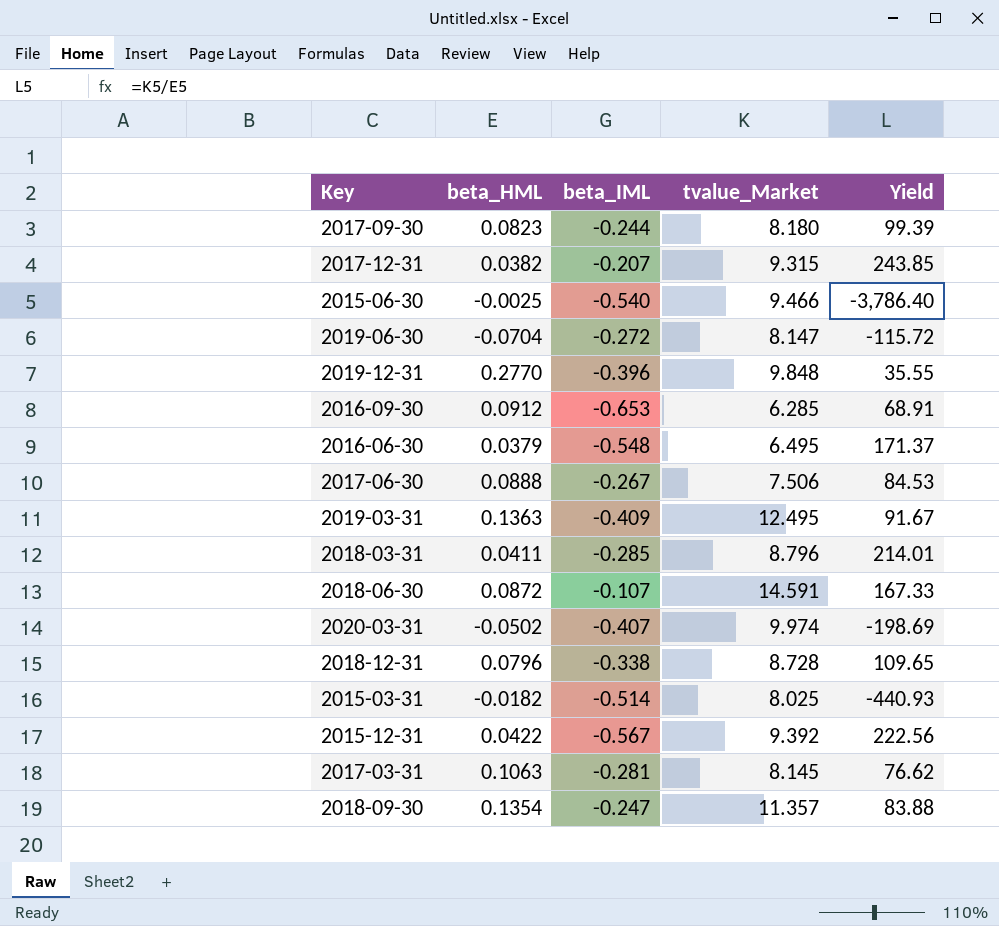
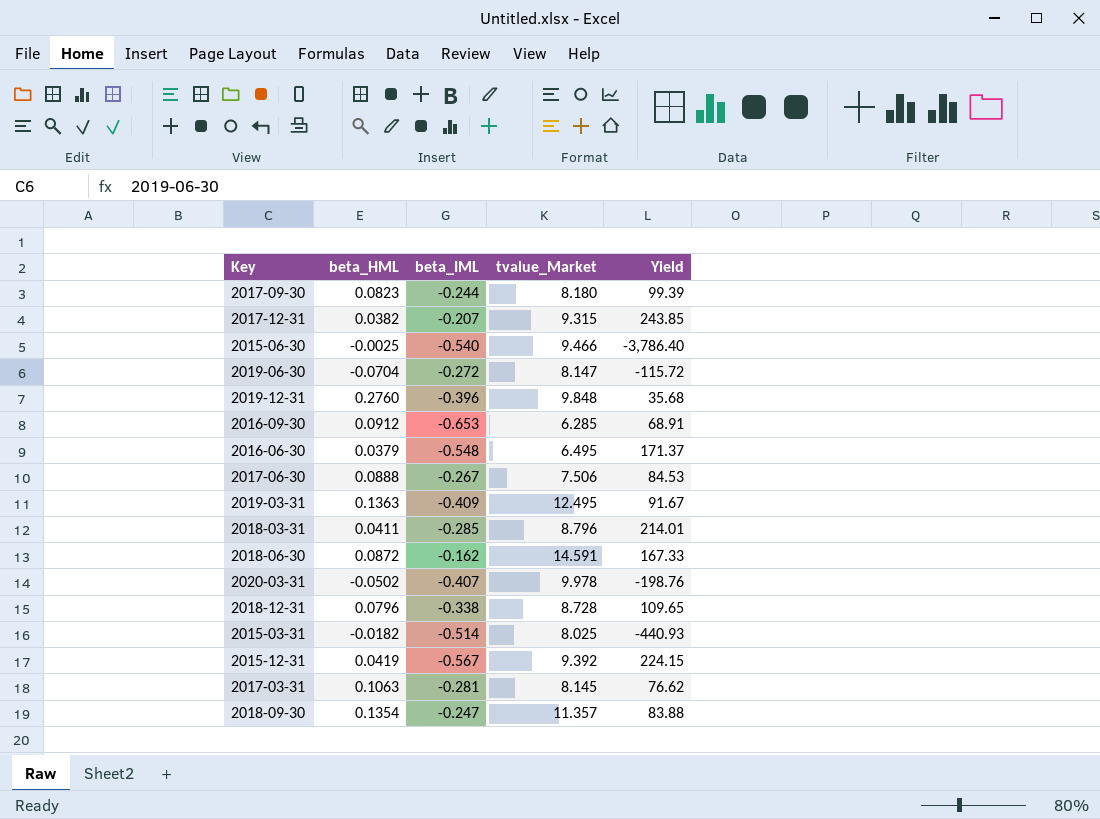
2019-12-31 | beta_HML: 0.2770 -> 0.2760
2019-12-31 | Yield: 35.55 -> 35.68
2018-06-30 | beta_IML: -0.107 -> -0.162
2020-03-31 | tvalue_Market: 9.974 -> 9.978
2020-03-31 | Yield: -198.69 -> -198.76
2015-12-31 | beta_HML: 0.0422 -> 0.0419
2015-12-31 | Yield: 222.56 -> 224.15

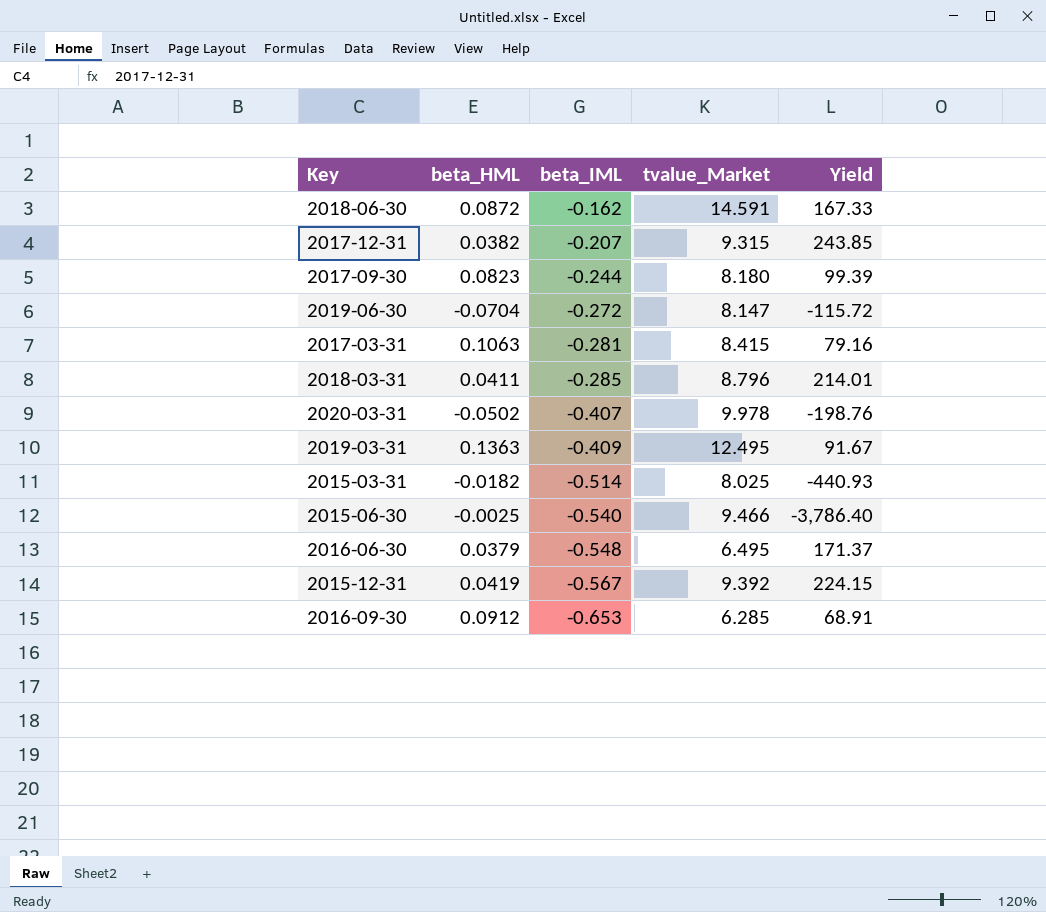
row order: none -> beta_IML descending
row 2019-12-31: 0.2760 | -0.396 | 9.848 | 35.68 -> none
row 2017-06-30: 0.0888 | -0.267 | 7.506 | 84.53 -> none
row 2018-12-31: 0.0796 | -0.338 | 8.728 | 109.65 -> none
row 2018-09-30: 0.1354 | -0.247 | 11.357 | 83.88 -> none
2017-03-31 | tvalue_Market: 8.145 -> 8.415
2017-03-31 | Yield: 76.62 -> 79.16

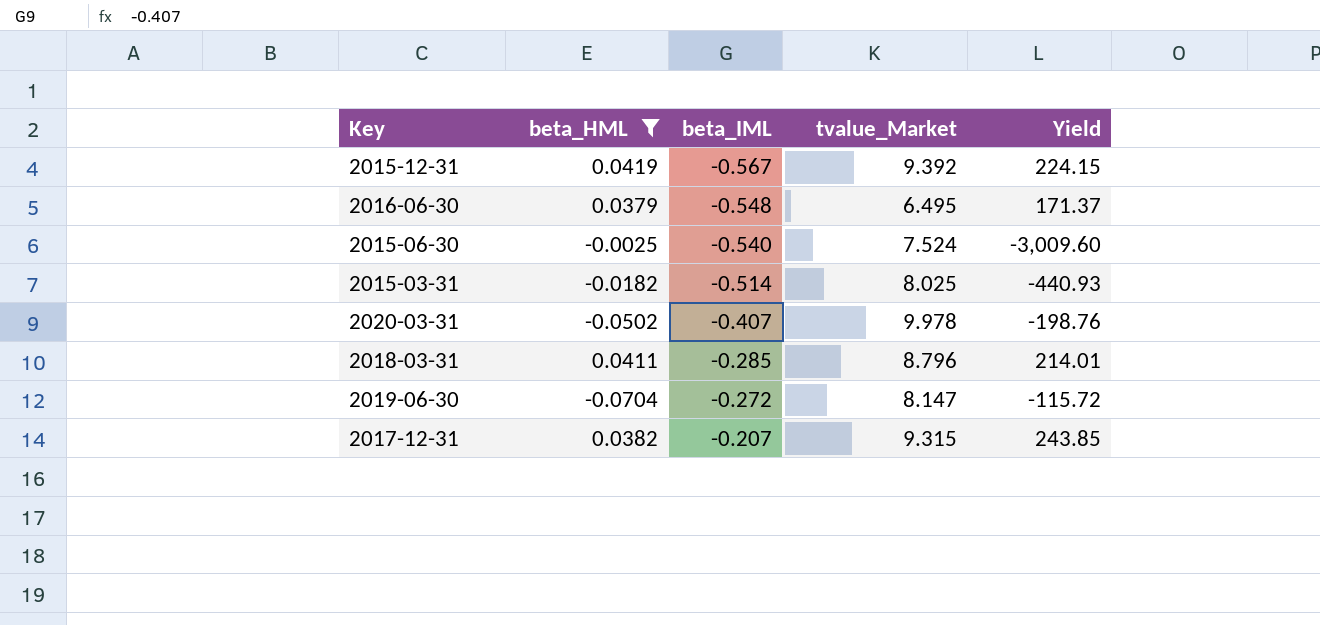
filter: none -> beta_HML <= 0.0419
row order: beta_IML descending -> beta_IML ascending
2015-06-30 | tvalue_Market: 9.466 -> 7.524
2015-06-30 | Yield: -3,786.40 -> -3,009.60

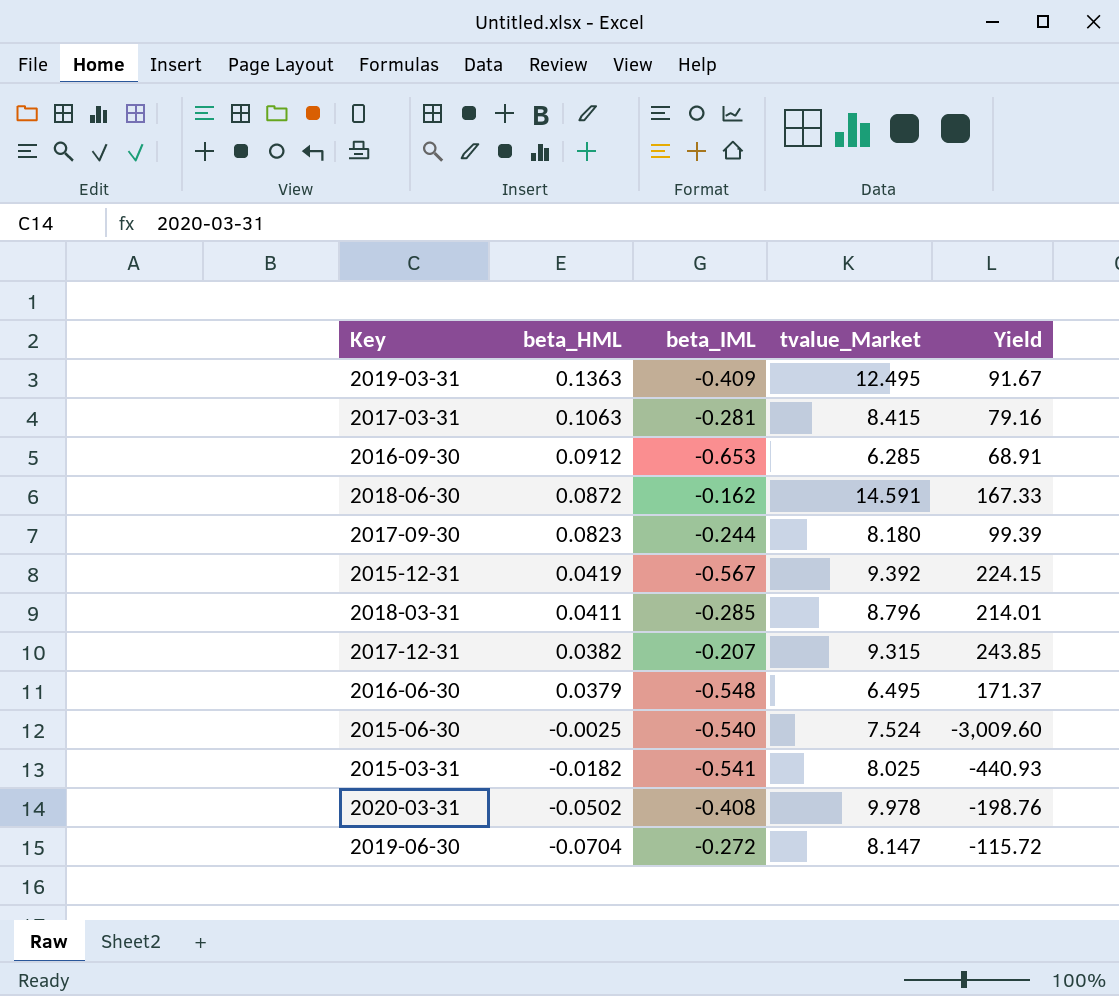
filter: beta_HML <= 0.0419 -> none
row order: beta_IML ascending -> beta_HML descending
2015-03-31 | beta_IML: -0.514 -> -0.541
2020-03-31 | beta_IML: -0.407 -> -0.408

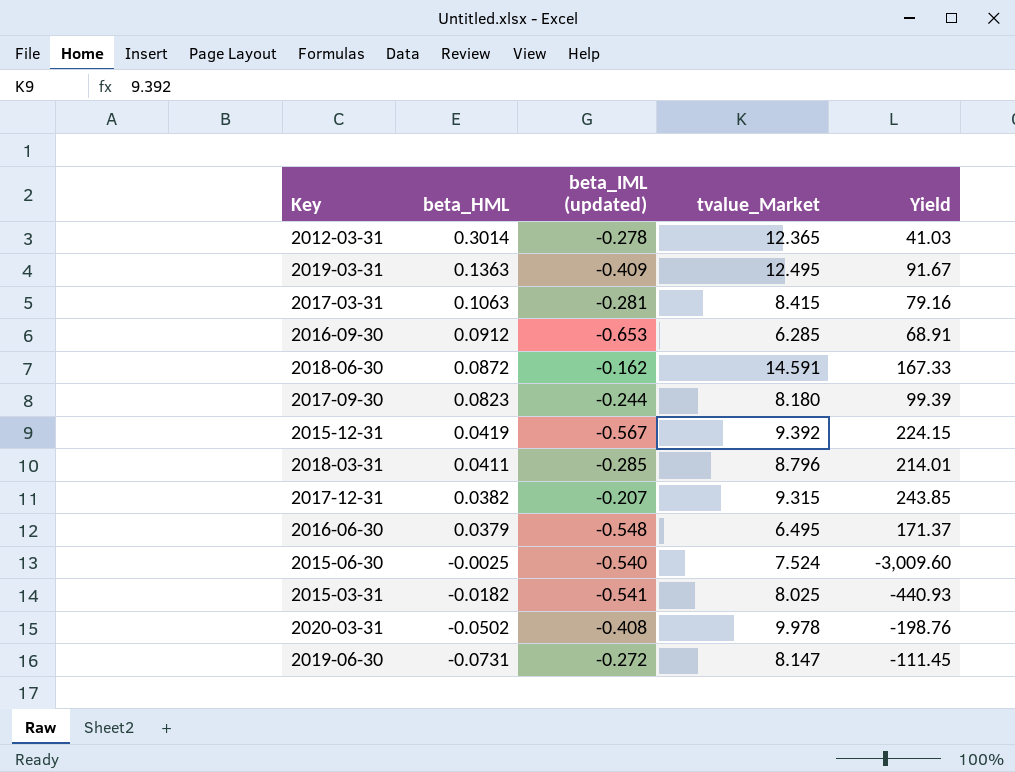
column name: beta_IML -> beta_IML (updated)
row 2012-03-31: none -> 0.3014 | -0.278 | 12.365 | 41.03
2019-06-30 | beta_HML: -0.0704 -> -0.0731
2019-06-30 | Yield: -115.72 -> -111.45

